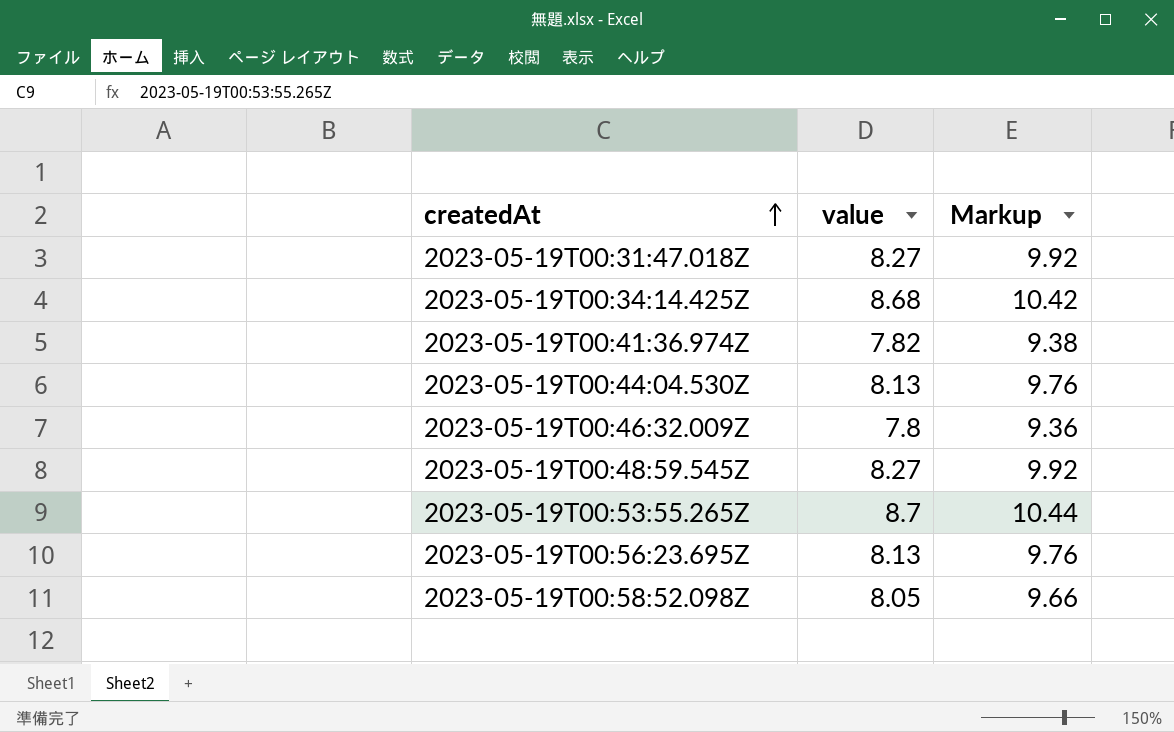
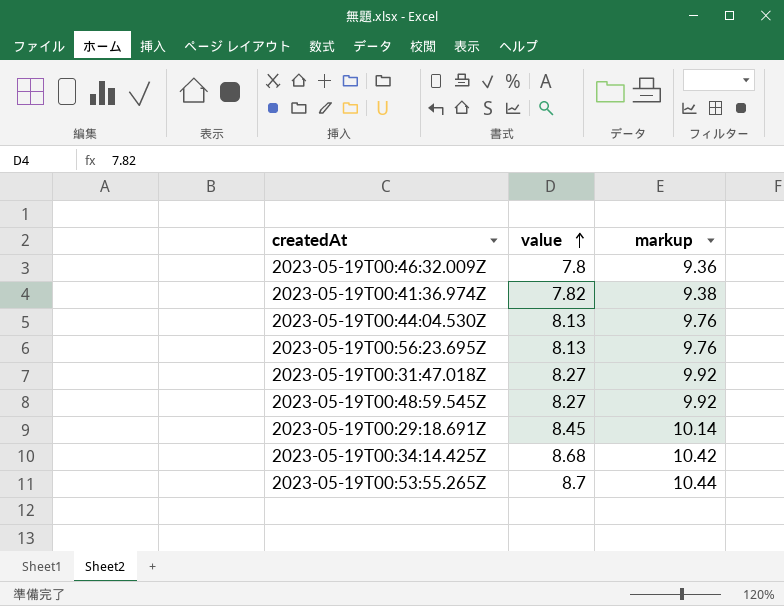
row order: createdAt ascending -> value ascending
column name: Markup -> markup
row 2023-05-19T00:58:52.098Z: 8.05 | 9.66 -> none
row 2023-05-19T00:29:18.691Z: none -> 8.45 | 10.14

